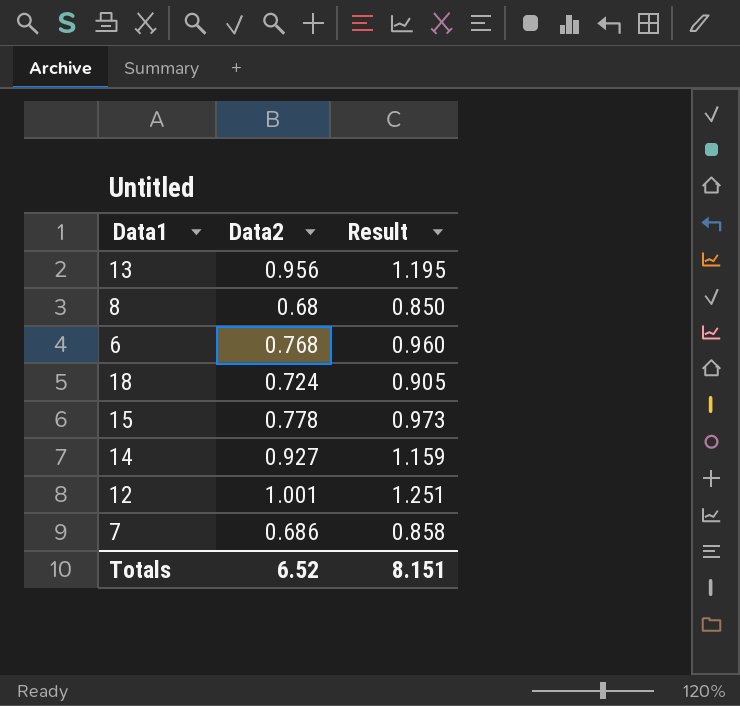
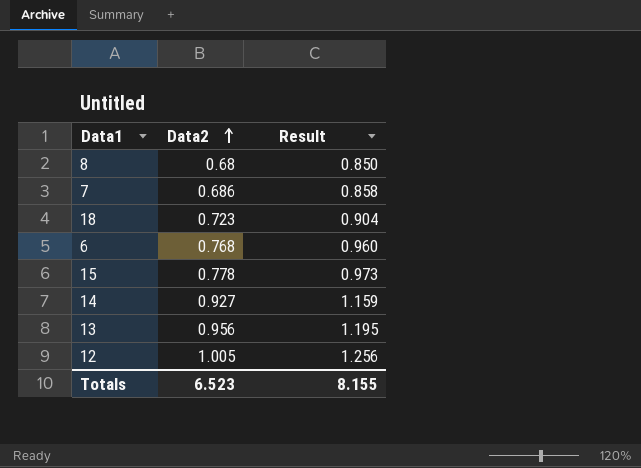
row order: none -> Data2 ascending
18 | Data2: 0.724 -> 0.723
18 | Result: 0.905 -> 0.904
12 | Data2: 1.001 -> 1.005
12 | Result: 1.251 -> 1.256
Totals | Data2: 6.52 -> 6.523
Totals | Result: 8.151 -> 8.155

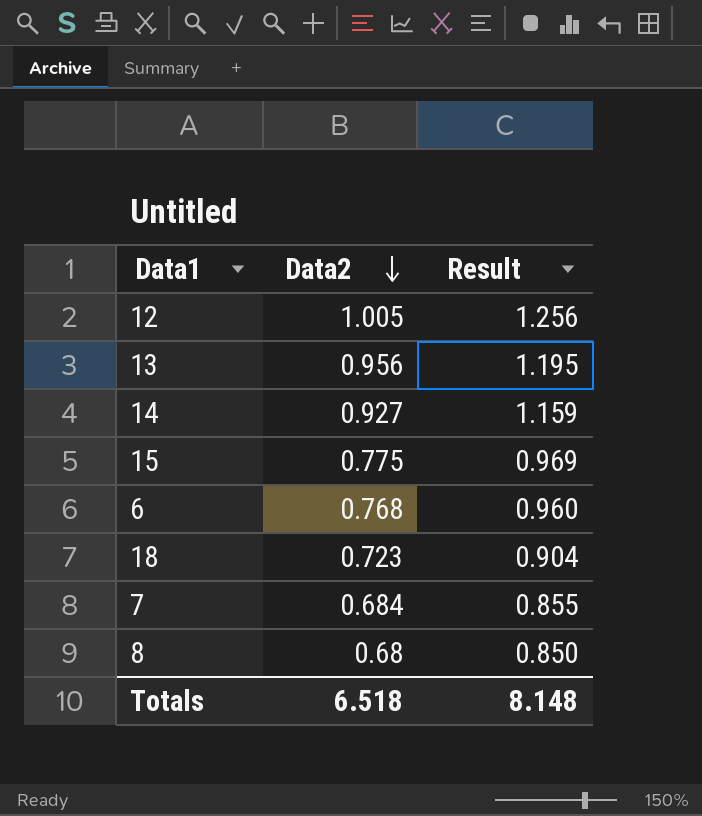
row order: Data2 ascending -> Data2 descending
15 | Data2: 0.778 -> 0.775
15 | Result: 0.973 -> 0.969
7 | Data2: 0.686 -> 0.684
7 | Result: 0.858 -> 0.855
Totals | Data2: 6.523 -> 6.518
Totals | Result: 8.155 -> 8.148

